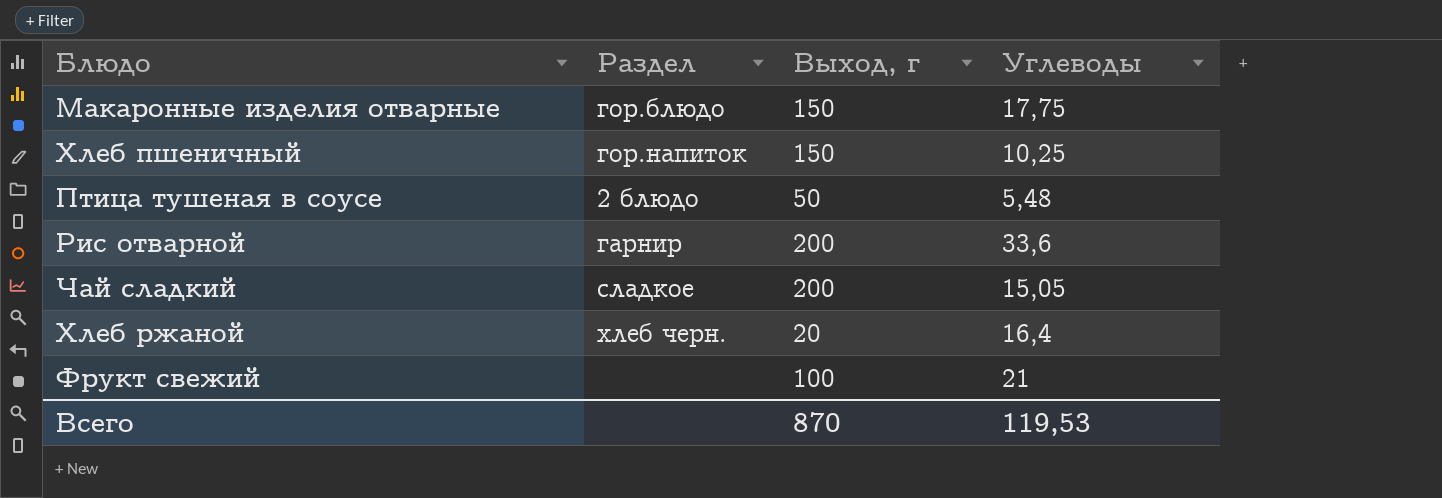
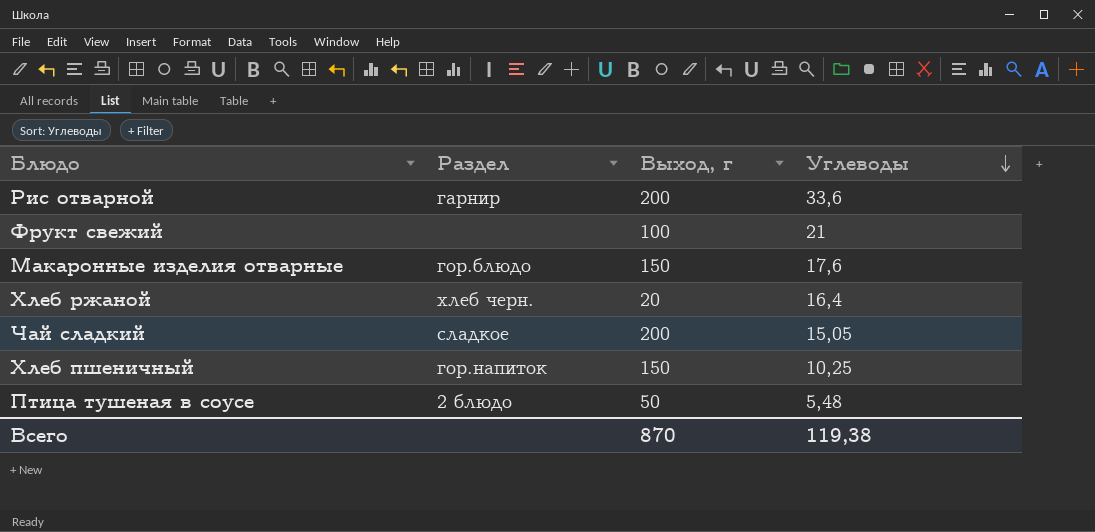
row order: none -> Углеводы descending
Макаронные изделия отварные | Углеводы: 17,75 -> 17,6
Всего | Углеводы: 119,53 -> 119,38

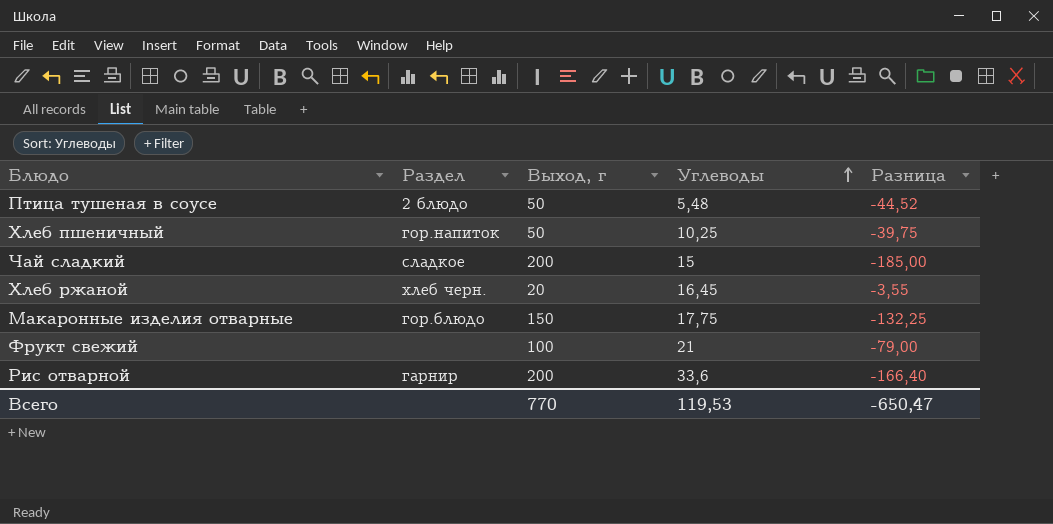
row order: Углеводы descending -> Углеводы ascending
column Разница | formula: none -> [Углеводы] - [Выход, г]
Хлеб пшеничный | Выход, г: 150 -> 50
Чай сладкий | Углеводы: 15,05 -> 15
Хлеб ржаной | Углеводы: 16,4 -> 16,45
Макаронные изделия отварные | Углеводы: 17,6 -> 17,75
Всего | Выход, г: 870 -> 770
Всего | Углеводы: 119,38 -> 119,53

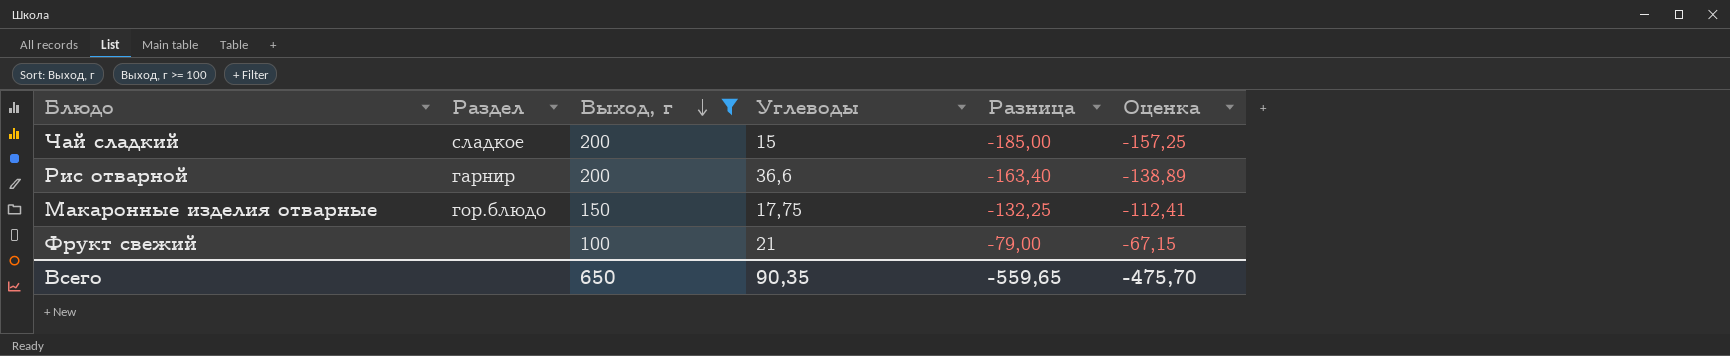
filter: none -> Выход, г >= 100
row order: Углеводы ascending -> Выход, г descending
column Оценка | formula: none -> [Разница] * 0,85
Рис отварной | Углеводы: 33,6 -> 36,6
Рис отварной | Разница: -166,40 -> -163,40
Всего | Выход, г: 770 -> 650
Всего | Углеводы: 119,53 -> 90,35
Всего | Разница: -650,47 -> -559,65

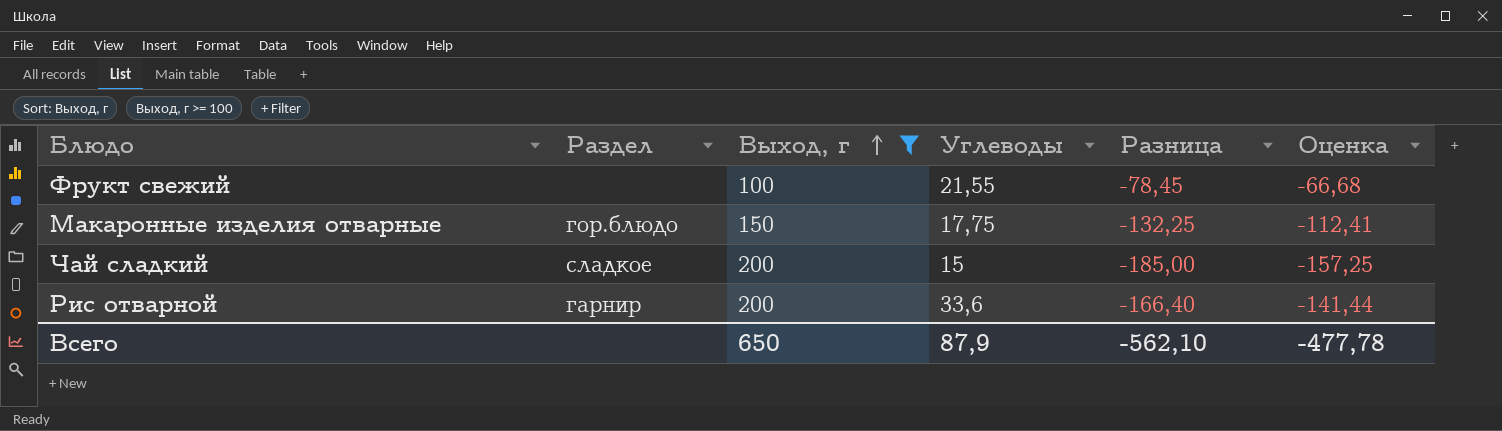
row order: Выход, г descending -> Выход, г ascending
Фрукт свежий | Углеводы: 21 -> 21,55
Фрукт свежий | Разница: -79,00 -> -78,45
Фрукт свежий | Оценка: -67,15 -> -66,68
Рис отварной | Углеводы: 36,6 -> 33,6
Рис отварной | Разница: -163,40 -> -166,40
Рис отварной | Оценка: -138,89 -> -141,44
Всего | Углеводы: 90,35 -> 87,9
Всего | Разница: -559,65 -> -562,10
Всего | Оценка: -475,70 -> -477,78

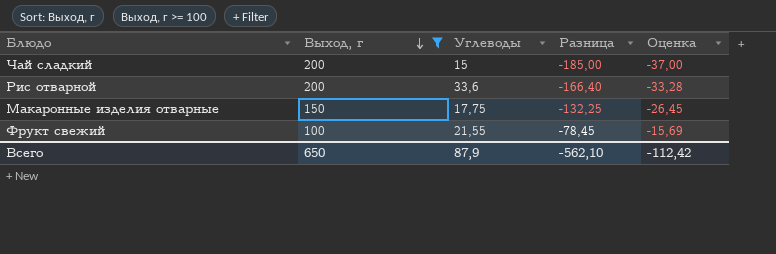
row order: Выход, г ascending -> Выход, г descending
column Раздел | position: 2 -> none
column Оценка | formula: [Разница] * 0,85 -> [Разница] * 0,2
Всего | Оценка: -477,78 -> -112,42

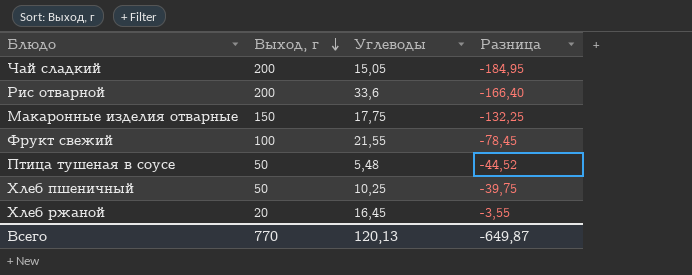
filter: Выход, г >= 100 -> none
column Оценка | formula: [Разница] * 0,2 -> none
Чай сладкий | Углеводы: 15 -> 15,05
Чай сладкий | Разница: -185,00 -> -184,95
Всего | Выход, г: 650 -> 770
Всего | Углеводы: 87,9 -> 120,13
Всего | Разница: -562,10 -> -649,87

